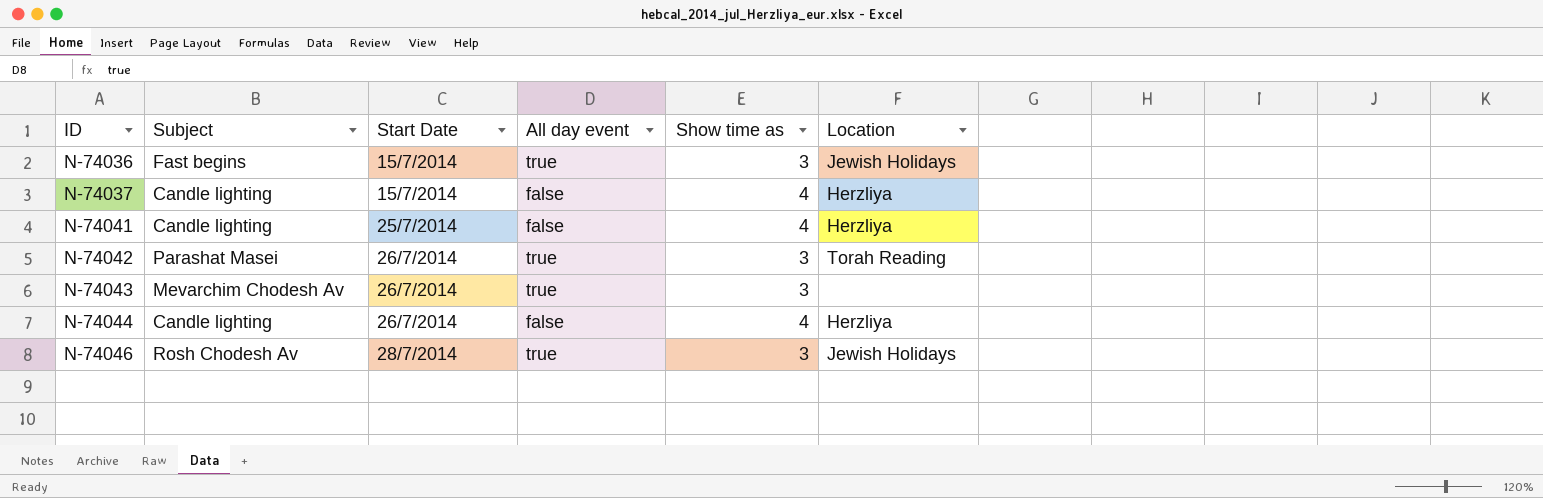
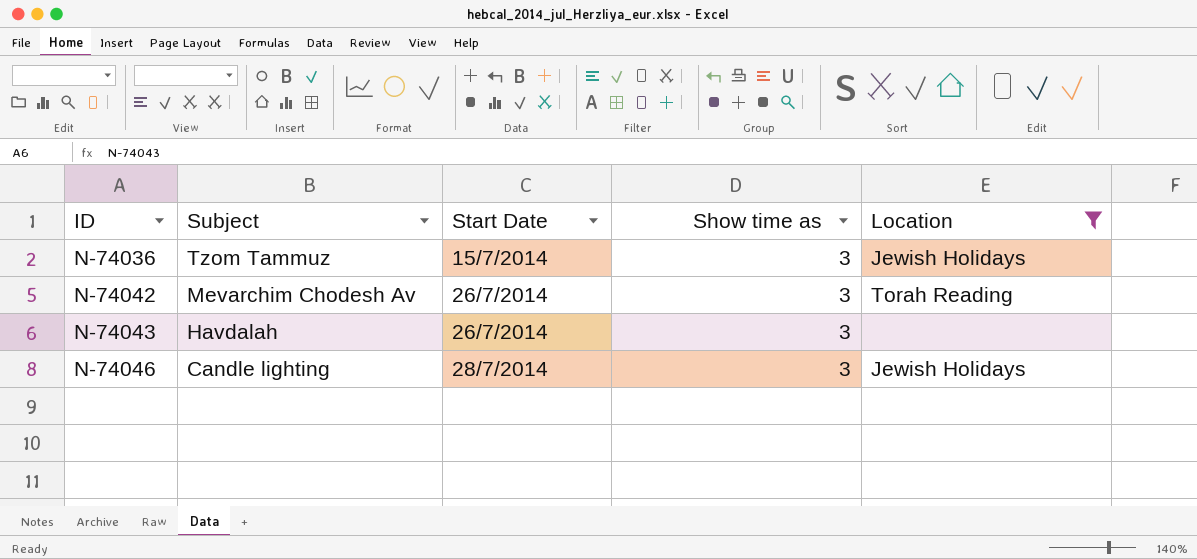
filter: none -> Location != Herzliya
column All day event | position: 4 -> none
N-74036 | Subject: Fast begins -> Tzom Tammuz
N-74042 | Subject: Parashat Masei -> Mevarchim Chodesh Av
N-74043 | Subject: Mevarchim Chodesh Av -> Havdalah
N-74046 | Subject: Rosh Chodesh Av -> Candle lighting

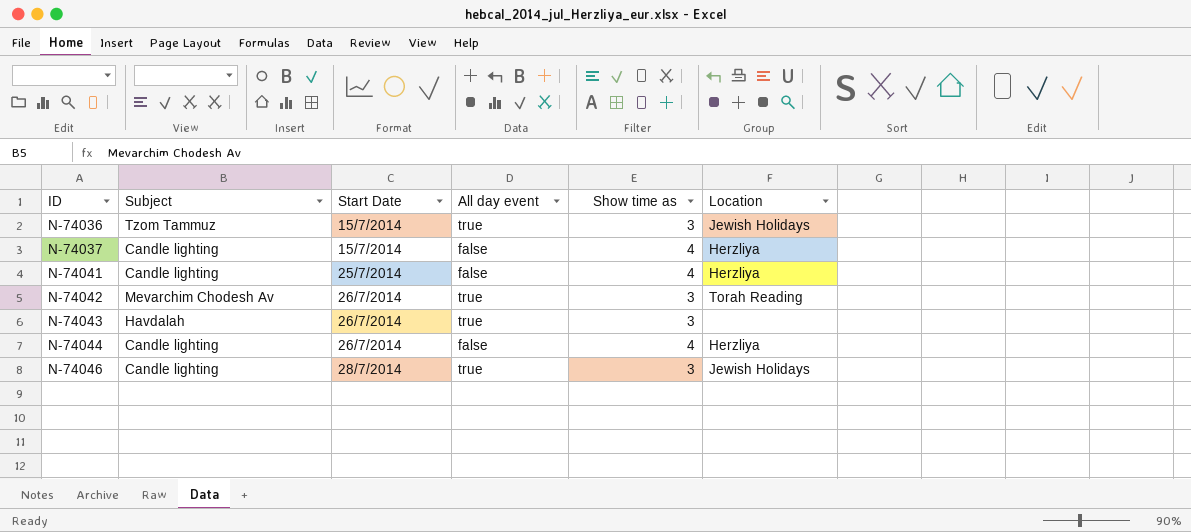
filter: Location != Herzliya -> none
column All day event | position: none -> 4

